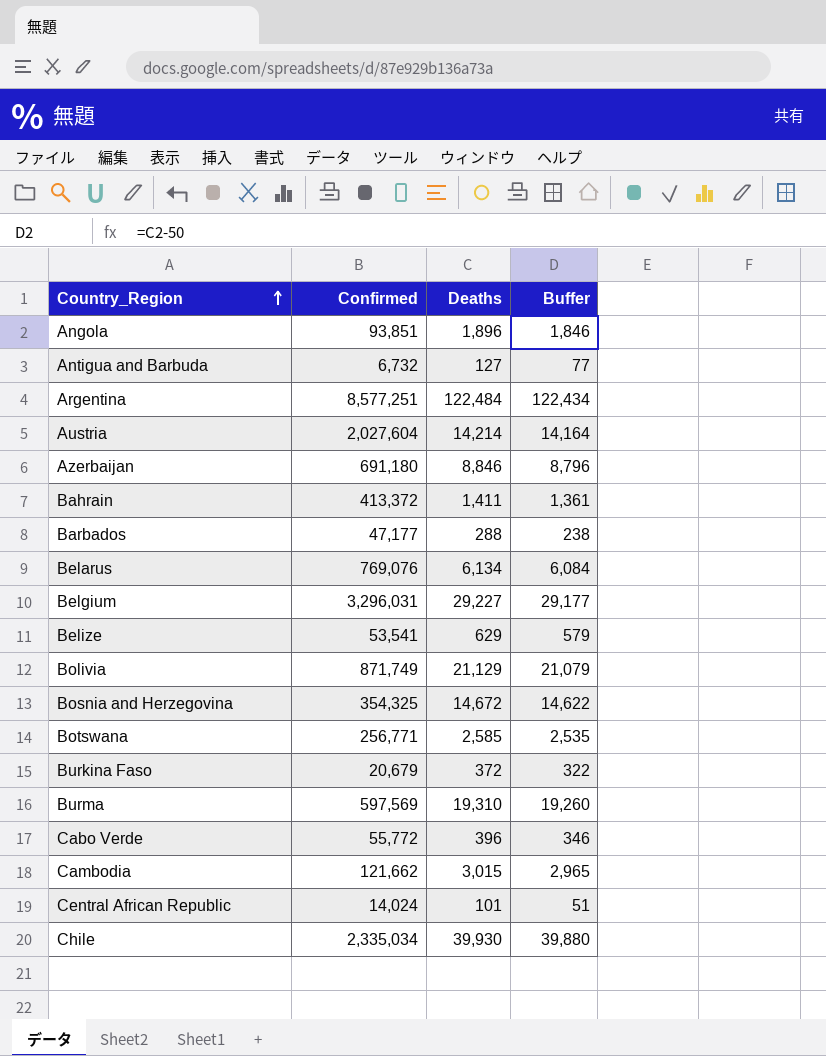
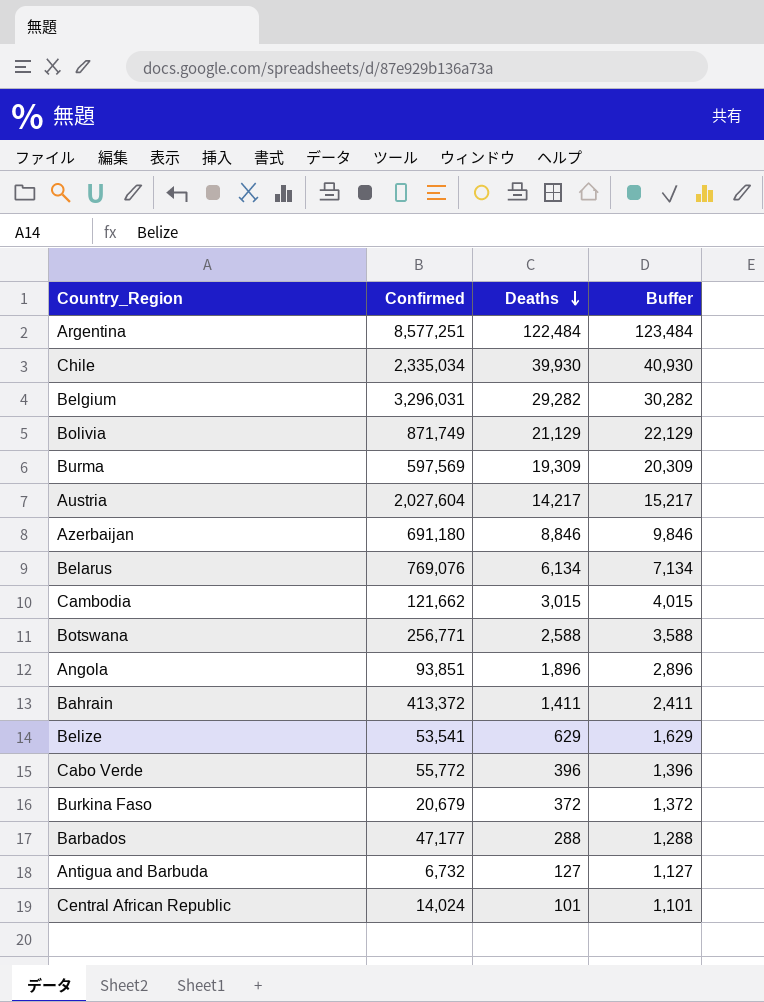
row order: Country_Region ascending -> Deaths descending
column Buffer | formula: [Deaths] - 50 -> [Deaths] + 1000
row Bosnia and Herzegovina: 354,325 | 14,672 | 14,622 -> none
Belgium | Deaths: 29,227 -> 29,282
Burma | Deaths: 19,310 -> 19,309
Austria | Deaths: 14,214 -> 14,217
Botswana | Deaths: 2,585 -> 2,588

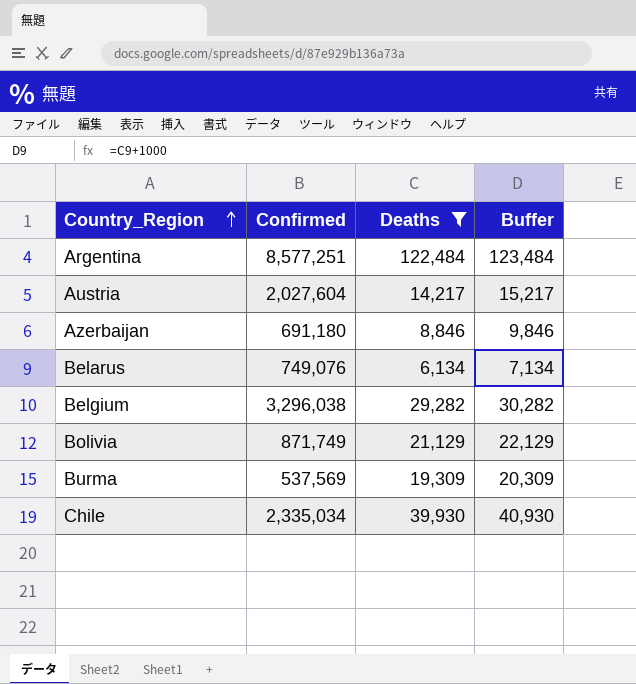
filter: none -> Deaths >= 6,134
row order: Deaths descending -> Country_Region ascending
Belarus | Confirmed: 769,076 -> 749,076
Belgium | Confirmed: 3,296,031 -> 3,296,038
Burma | Confirmed: 597,569 -> 537,569

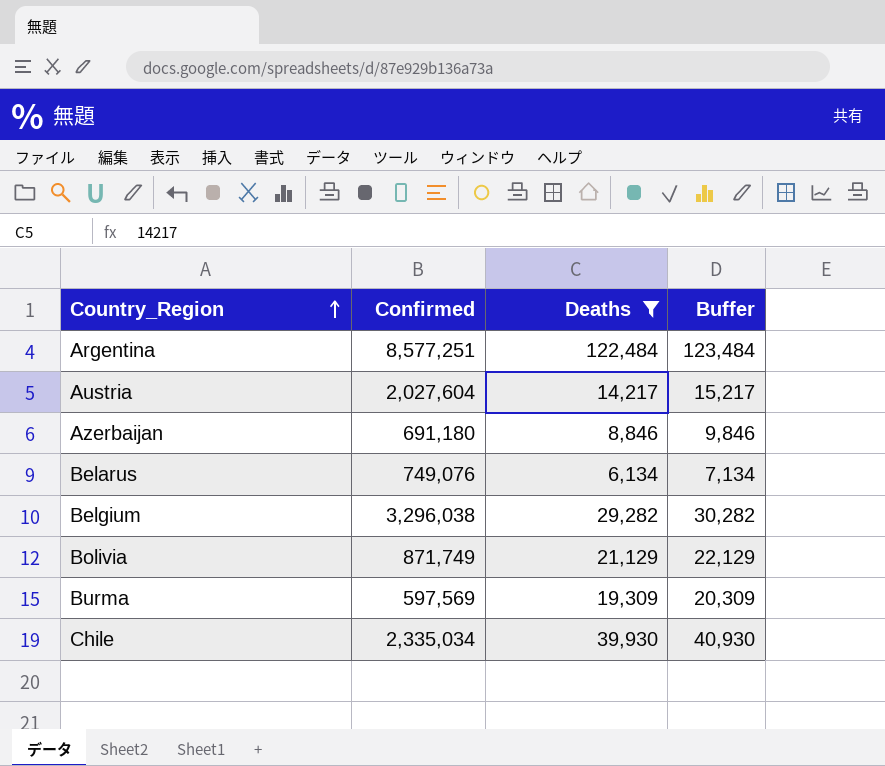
Burma | Confirmed: 537,569 -> 597,569

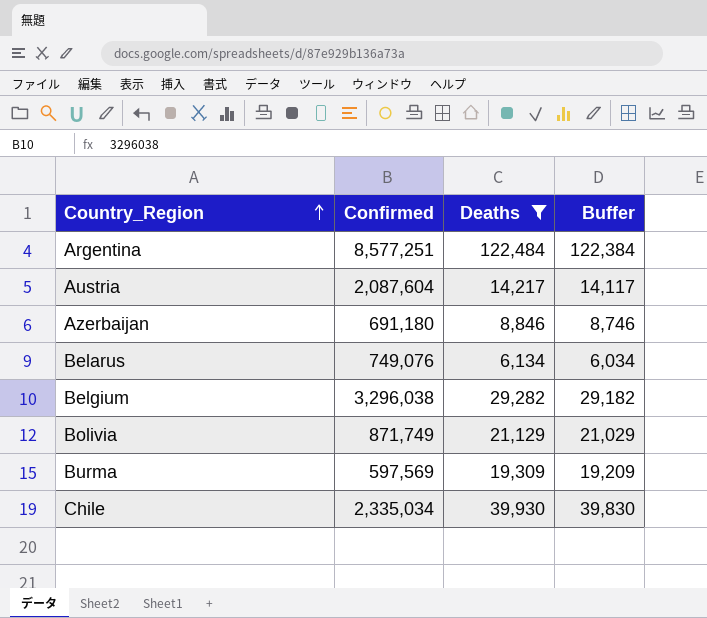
column Buffer | formula: [Deaths] + 1000 -> [Deaths] - 100
Austria | Confirmed: 2,027,604 -> 2,087,604

